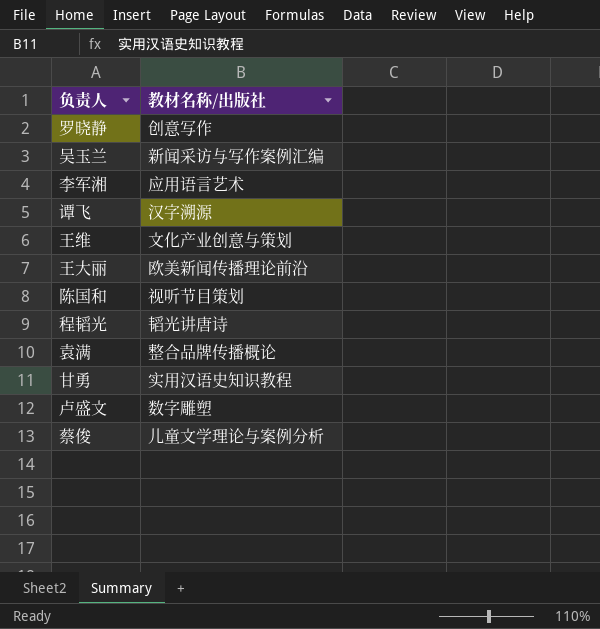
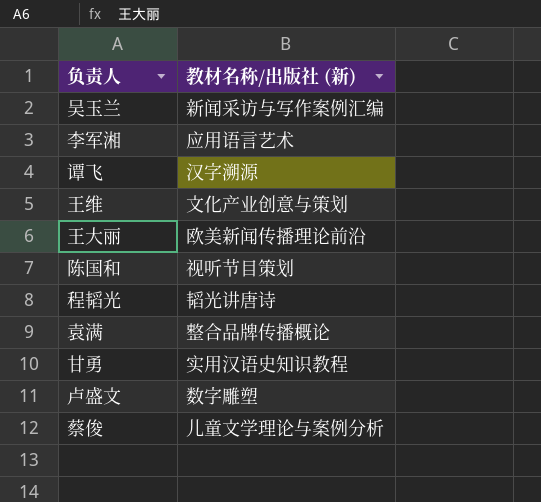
column name: 教材名称/出版社 -> 教材名称/出版社 (新)
row 罗晓静: 创意写作 -> none

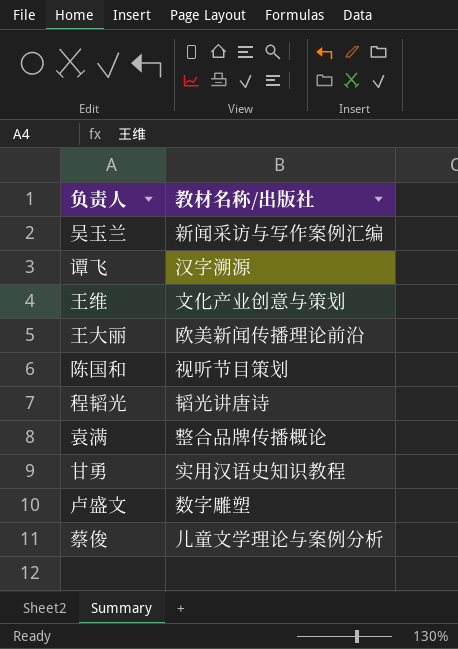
column name: 教材名称/出版社 (新) -> 教材名称/出版社
row 李军湘: 应用语言艺术 -> none

